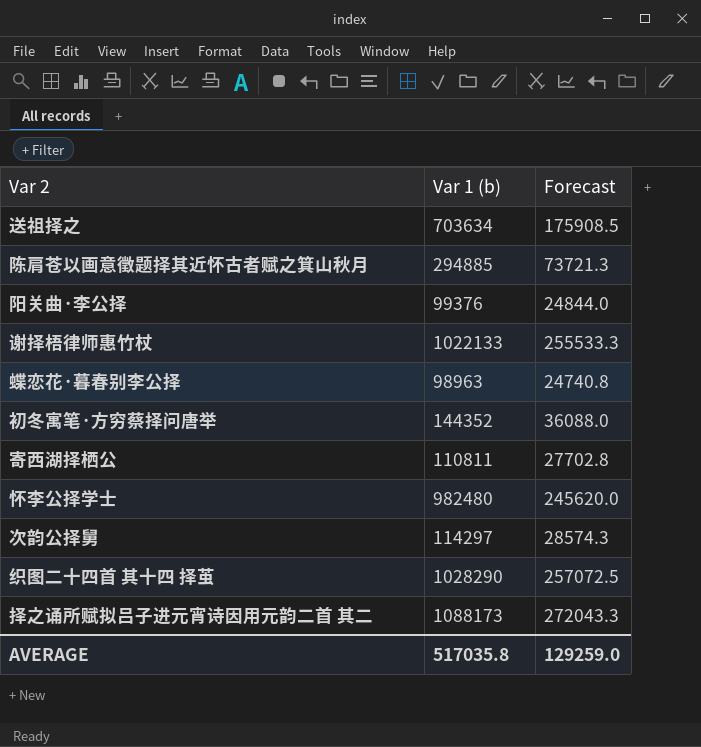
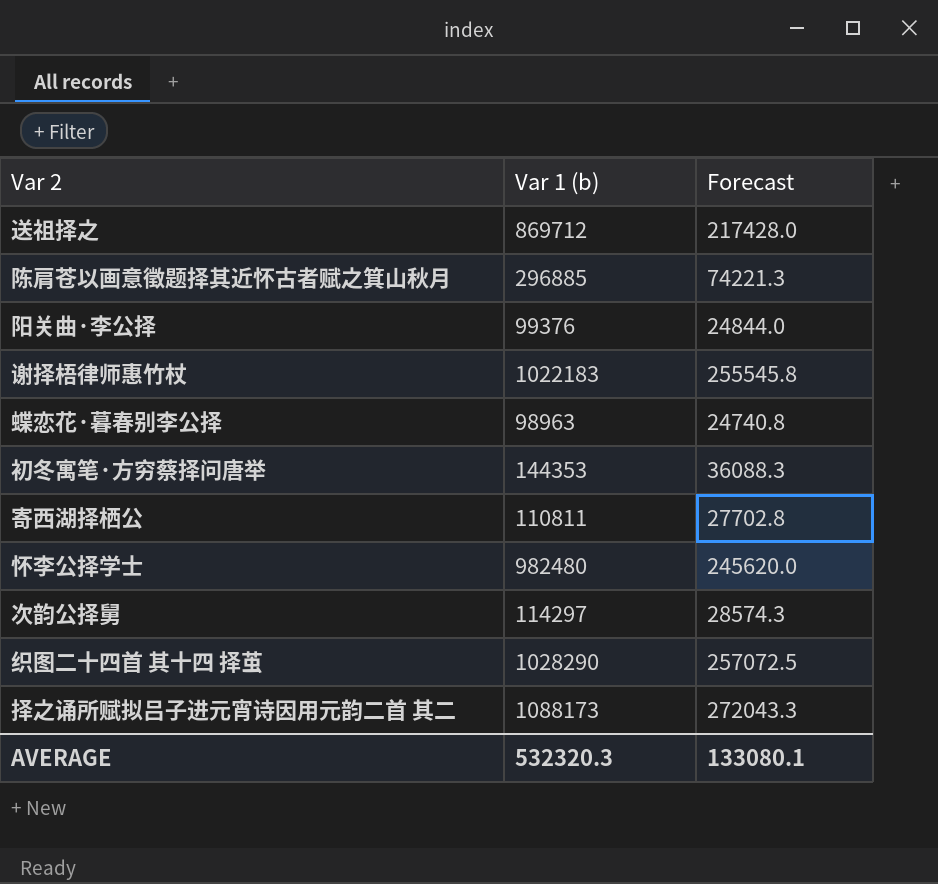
送祖择之 | Var 1 (b): 703634 -> 869712
送祖择之 | Forecast: 175908.5 -> 217428.0
陈肩苍以画意徵题择其近怀古者赋之箕山秋月 | Var 1 (b): 294885 -> 296885
陈肩苍以画意徵题择其近怀古者赋之箕山秋月 | Forecast: 73721.3 -> 74221.3
谢择梧律师惠竹杖 | Var 1 (b): 1022133 -> 1022183
谢择梧律师惠竹杖 | Forecast: 255533.3 -> 255545.8
初冬寓笔·方穷蔡择问唐举 | Var 1 (b): 144352 -> 144353
初冬寓笔·方穷蔡择问唐举 | Forecast: 36088.0 -> 36088.3
AVERAGE | Var 1 (b): 517035.8 -> 532320.3
AVERAGE | Forecast: 129259.0 -> 133080.1

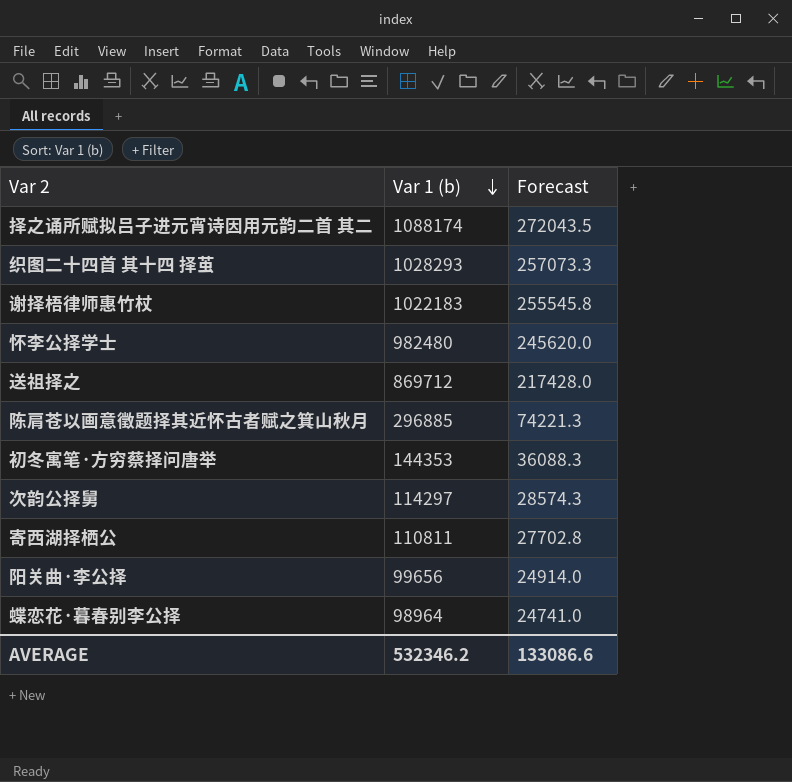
row order: none -> Var 1 (b) descending
择之诵所赋拟吕子进元宵诗因用元韵二首 其二 | Var 1 (b): 1088173 -> 1088174
择之诵所赋拟吕子进元宵诗因用元韵二首 其二 | Forecast: 272043.3 -> 272043.5
织图二十四首 其十四 择茧 | Var 1 (b): 1028290 -> 1028293
织图二十四首 其十四 择茧 | Forecast: 257072.5 -> 257073.3
阳关曲·李公择 | Var 1 (b): 99376 -> 99656
阳关曲·李公择 | Forecast: 24844.0 -> 24914.0
蝶恋花·暮春别李公择 | Var 1 (b): 98963 -> 98964
蝶恋花·暮春别李公择 | Forecast: 24740.8 -> 24741.0
AVERAGE | Var 1 (b): 532320.3 -> 532346.2
AVERAGE | Forecast: 133080.1 -> 133086.6

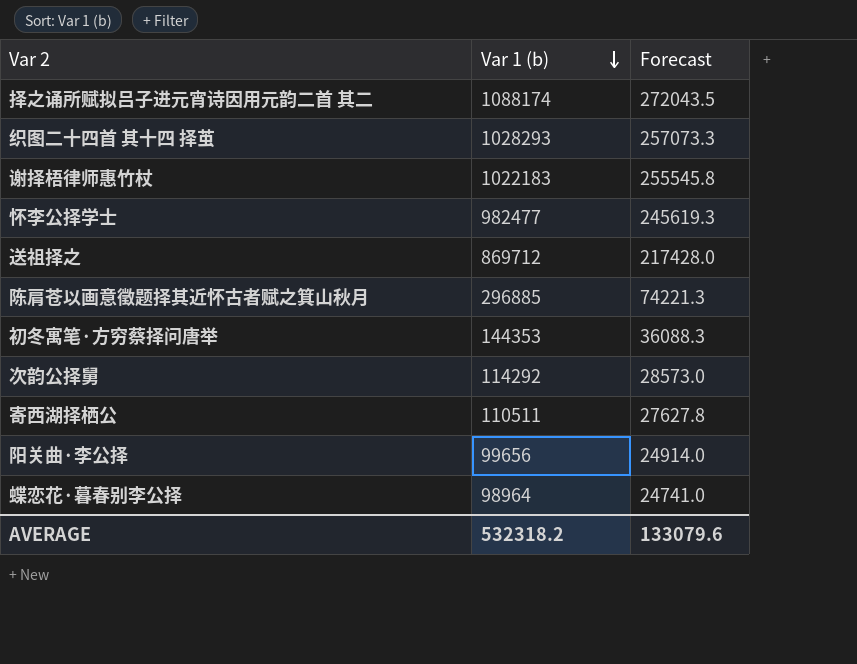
怀李公择学士 | Var 1 (b): 982480 -> 982477
怀李公择学士 | Forecast: 245620.0 -> 245619.3
次韵公择舅 | Var 1 (b): 114297 -> 114292
次韵公择舅 | Forecast: 28574.3 -> 28573.0
寄西湖择栖公 | Var 1 (b): 110811 -> 110511
寄西湖择栖公 | Forecast: 27702.8 -> 27627.8
AVERAGE | Var 1 (b): 532346.2 -> 532318.2
AVERAGE | Forecast: 133086.6 -> 133079.6

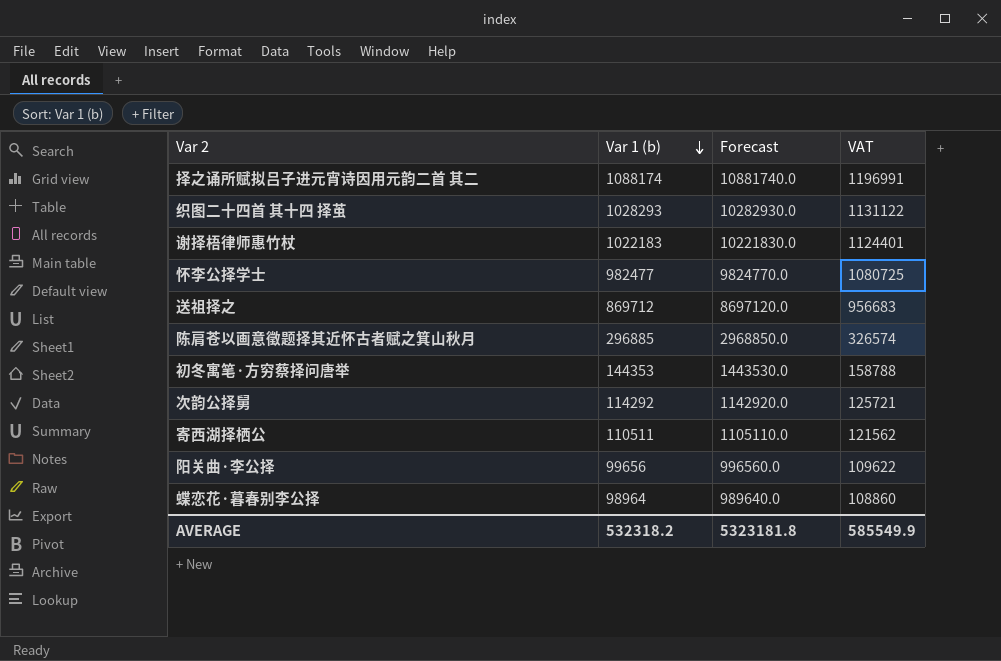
column Forecast | formula: [Var 1 (b)] * 0.25 -> [Var 1 (b)] * 10
column VAT | formula: none -> [Var 1 (b)] * 1.1
AVERAGE | Forecast: 133079.6 -> 5323181.8

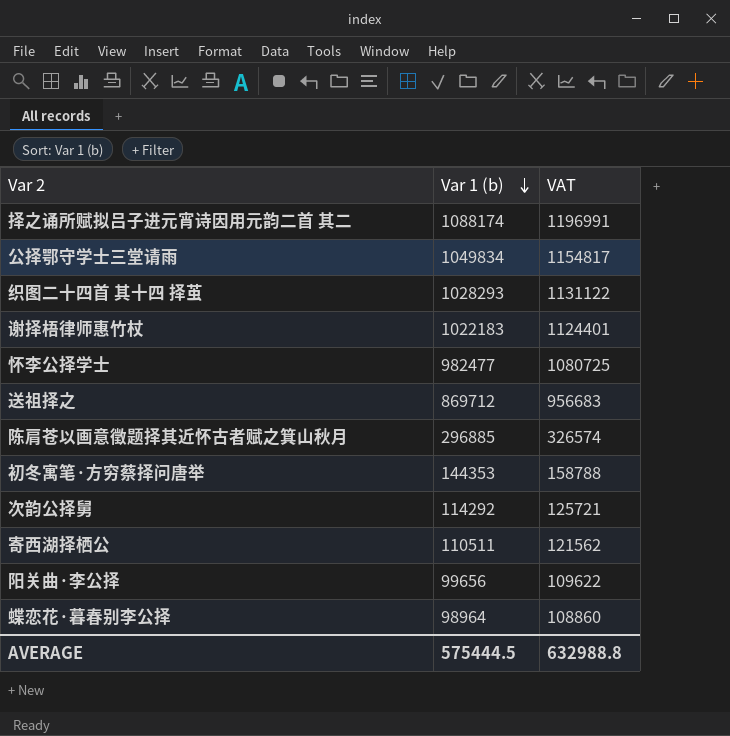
column Forecast | formula: [Var 1 (b)] * 10 -> none
row 公择鄂守学士三堂请雨: none -> 1049834 | 1154817
AVERAGE | Var 1 (b): 532318.2 -> 575444.5
AVERAGE | VAT: 585549.9 -> 632988.8

